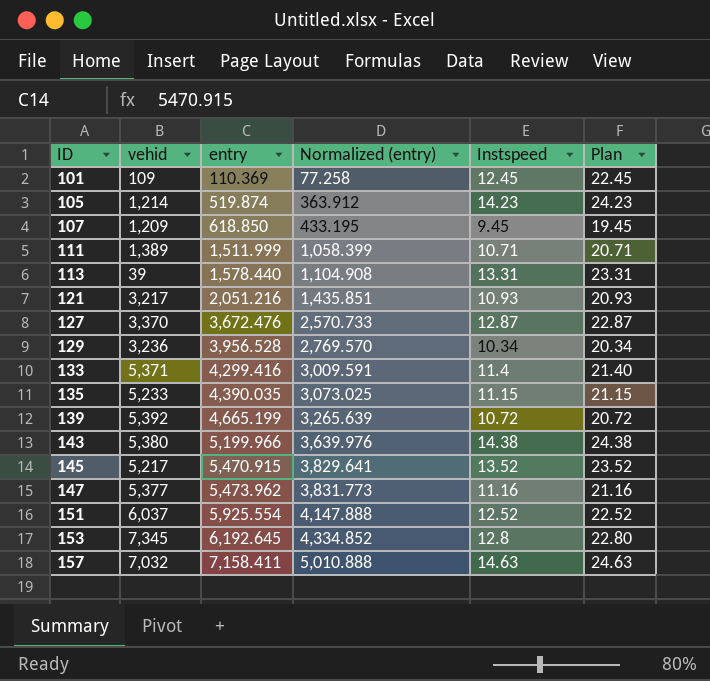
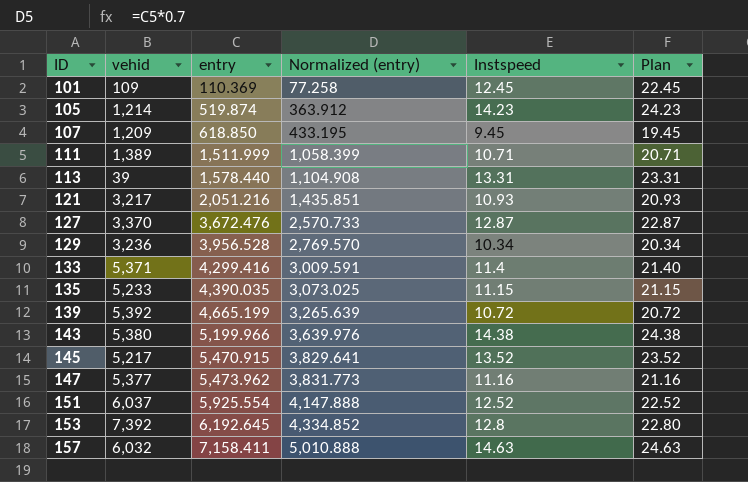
153 | vehid: 7,345 -> 7,392
157 | vehid: 7,032 -> 6,032

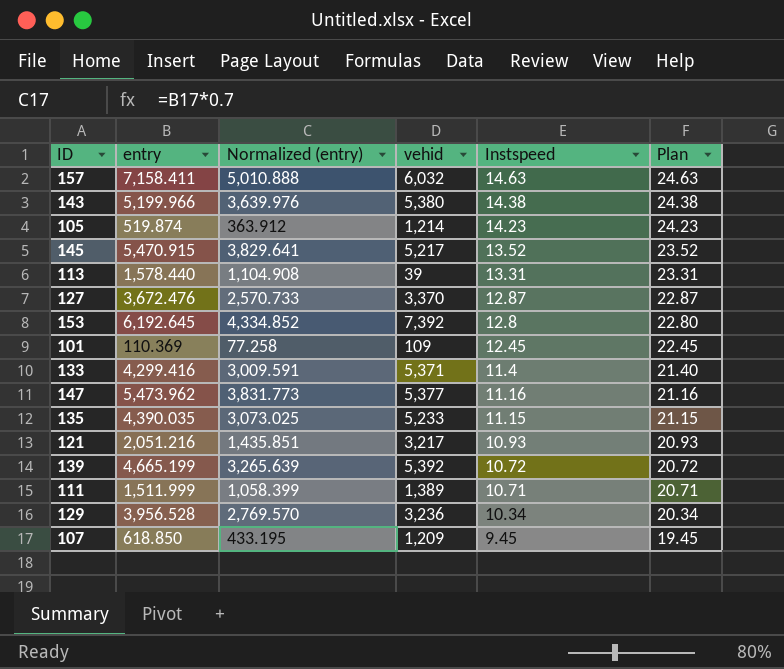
row order: ID ascending -> Instspeed descending
column vehid | position: 2 -> 4
row 151: 6,037 | 5,925.554 | 4,147.888 | 12.52 | 22.52 -> none

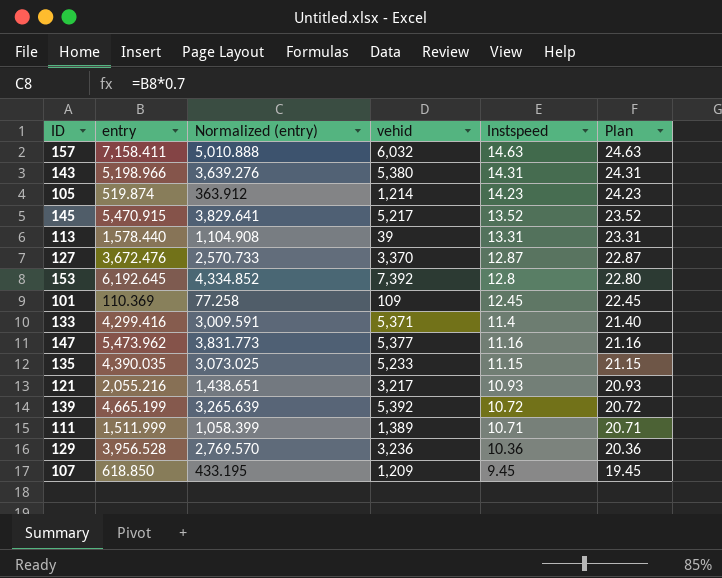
143 | entry: 5,199.966 -> 5,198.966
143 | Normalized (entry): 3,639.976 -> 3,639.276
143 | Instspeed: 14.38 -> 14.31
143 | Plan: 24.38 -> 24.31
121 | entry: 2,051.216 -> 2,055.216
121 | Normalized (entry): 1,435.851 -> 1,438.651
129 | Instspeed: 10.34 -> 10.36
129 | Plan: 20.34 -> 20.36

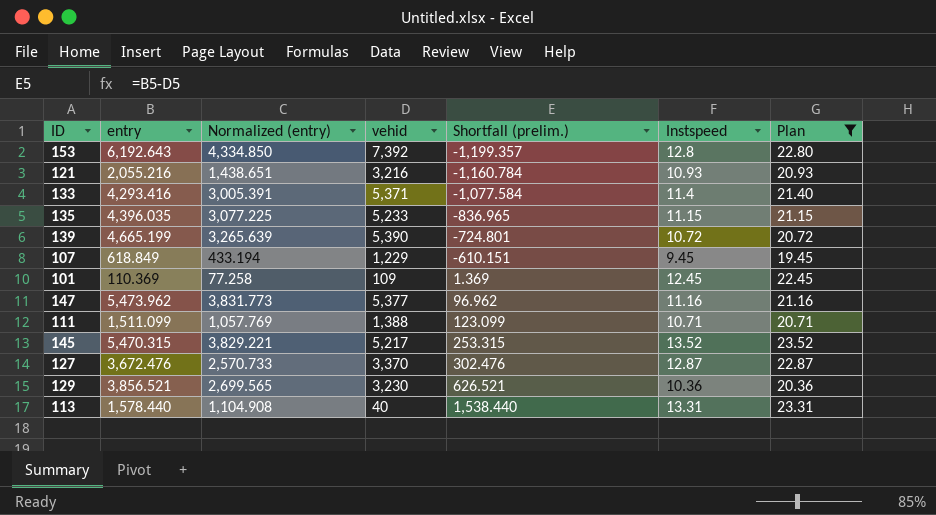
filter: none -> Plan <= 23.52
row order: Instspeed descending -> Shortfall (prelim.) ascending
column Shortfall (prelim.) | formula: none -> [entry] - [vehid]
153 | entry: 6,192.645 -> 6,192.643
153 | Normalized (entry): 4,334.852 -> 4,334.850
121 | vehid: 3,217 -> 3,216
133 | entry: 4,299.416 -> 4,293.416
133 | Normalized (entry): 3,009.591 -> 3,005.391
135 | entry: 4,390.035 -> 4,396.035
135 | Normalized (entry): 3,073.025 -> 3,077.225
139 | vehid: 5,392 -> 5,390
107 | entry: 618.850 -> 618.849
107 | Normalized (entry): 433.195 -> 433.194
107 | vehid: 1,209 -> 1,229
111 | entry: 1,511.999 -> 1,511.099
111 | Normalized (entry): 1,058.399 -> 1,057.769
111 | vehid: 1,389 -> 1,388
145 | entry: 5,470.915 -> 5,470.315
145 | Normalized (entry): 3,829.641 -> 3,829.221
129 | entry: 3,956.528 -> 3,856.521
129 | Normalized (entry): 2,769.570 -> 2,699.565
129 | vehid: 3,236 -> 3,230
113 | vehid: 39 -> 40

